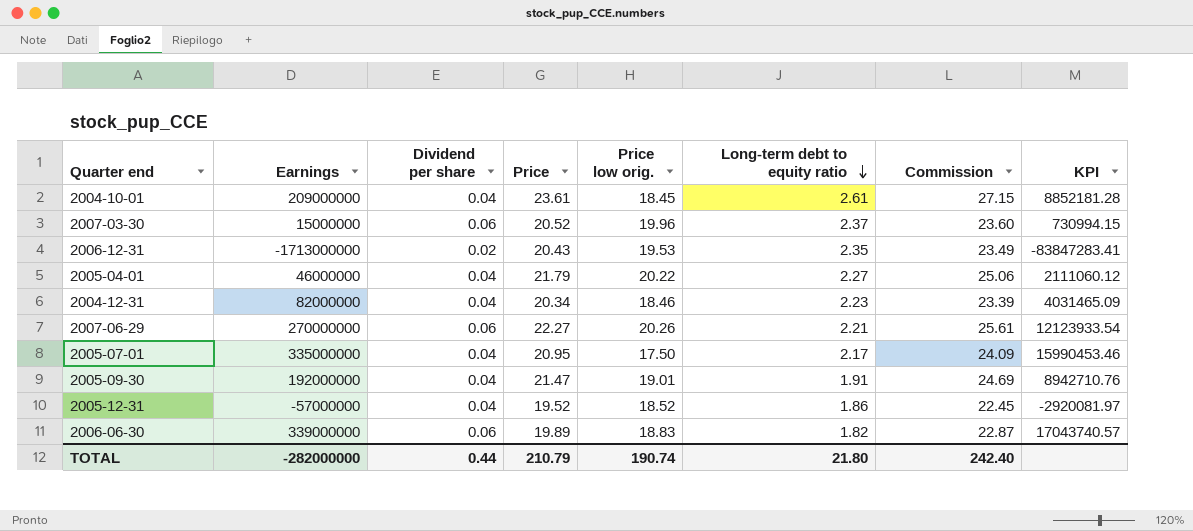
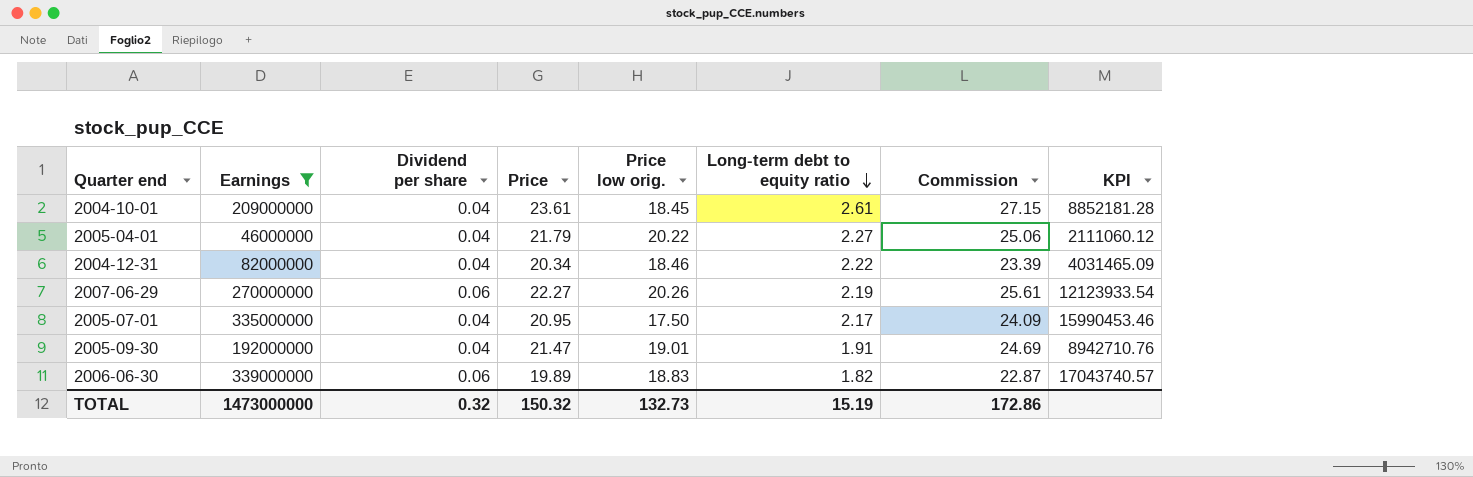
filter: none -> Earnings >= 46000000
2004-12-31 | Long-term debt to equity ratio: 2.23 -> 2.22
2007-06-29 | Long-term debt to equity ratio: 2.21 -> 2.19
TOTAL | Earnings: -282000000 -> 1473000000
TOTAL | Dividend per share: 0.44 -> 0.32
TOTAL | Price: 210.79 -> 150.32
TOTAL | Price low orig.: 190.74 -> 132.73
TOTAL | Long-term debt to equity ratio: 21.80 -> 15.19
TOTAL | Commission: 242.40 -> 172.86

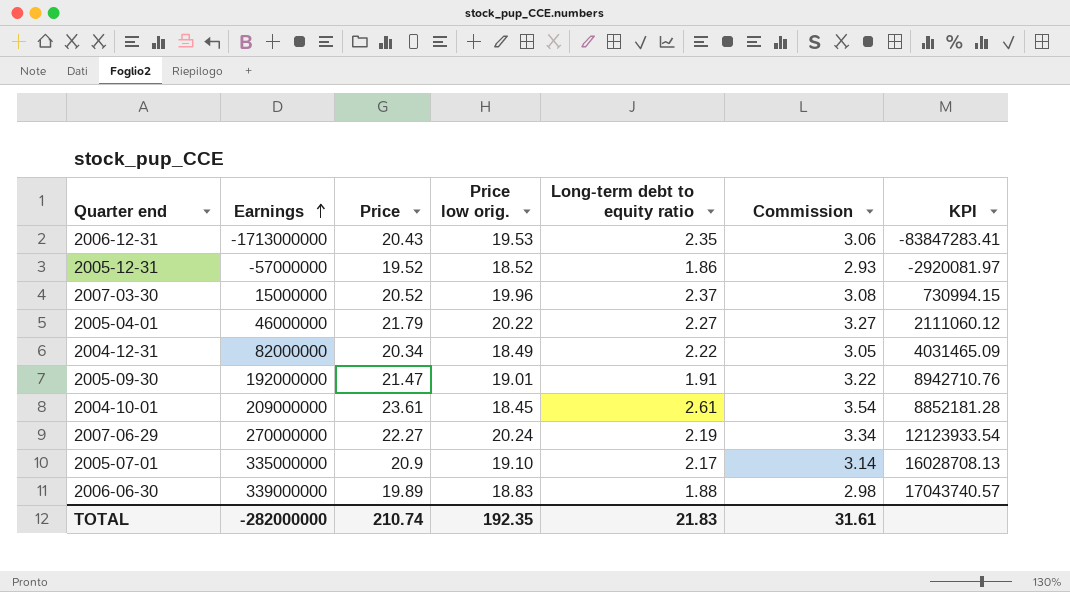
filter: Earnings >= 46000000 -> none
row order: Long-term debt to equity ratio descending -> Earnings ascending
column Dividend per share | position: 3 -> none
column Commission | formula: [Price] * 1.15 -> [Price] * 0.15
2004-12-31 | Price low orig.: 18.46 -> 18.49
2007-06-29 | Price low orig.: 20.26 -> 20.24
2005-07-01 | Price: 20.95 -> 20.9
2005-07-01 | Price low orig.: 17.50 -> 19.10
2005-07-01 | KPI: 15990453.46 -> 16028708.13
2006-06-30 | Long-term debt to equity ratio: 1.82 -> 1.88
TOTAL | Earnings: 1473000000 -> -282000000
TOTAL | Price: 150.32 -> 210.74
TOTAL | Price low orig.: 132.73 -> 192.35
TOTAL | Long-term debt to equity ratio: 15.19 -> 21.83
TOTAL | Commission: 172.86 -> 31.61

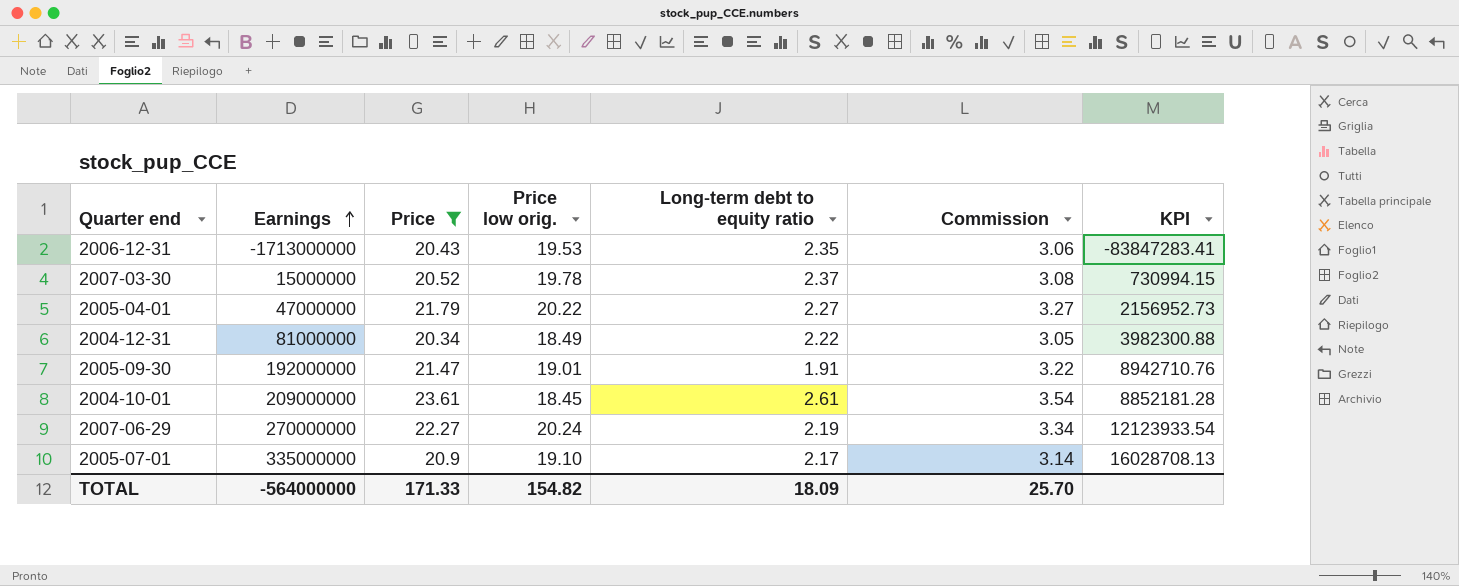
filter: none -> Price >= 20.34
2007-03-30 | Price low orig.: 19.96 -> 19.78
2005-04-01 | Earnings: 46000000 -> 47000000
2005-04-01 | KPI: 2111060.12 -> 2156952.73
2004-12-31 | Earnings: 82000000 -> 81000000
2004-12-31 | KPI: 4031465.09 -> 3982300.88
TOTAL | Earnings: -282000000 -> -564000000
TOTAL | Price: 210.74 -> 171.33
TOTAL | Price low orig.: 192.35 -> 154.82
TOTAL | Long-term debt to equity ratio: 21.83 -> 18.09
TOTAL | Commission: 31.61 -> 25.70

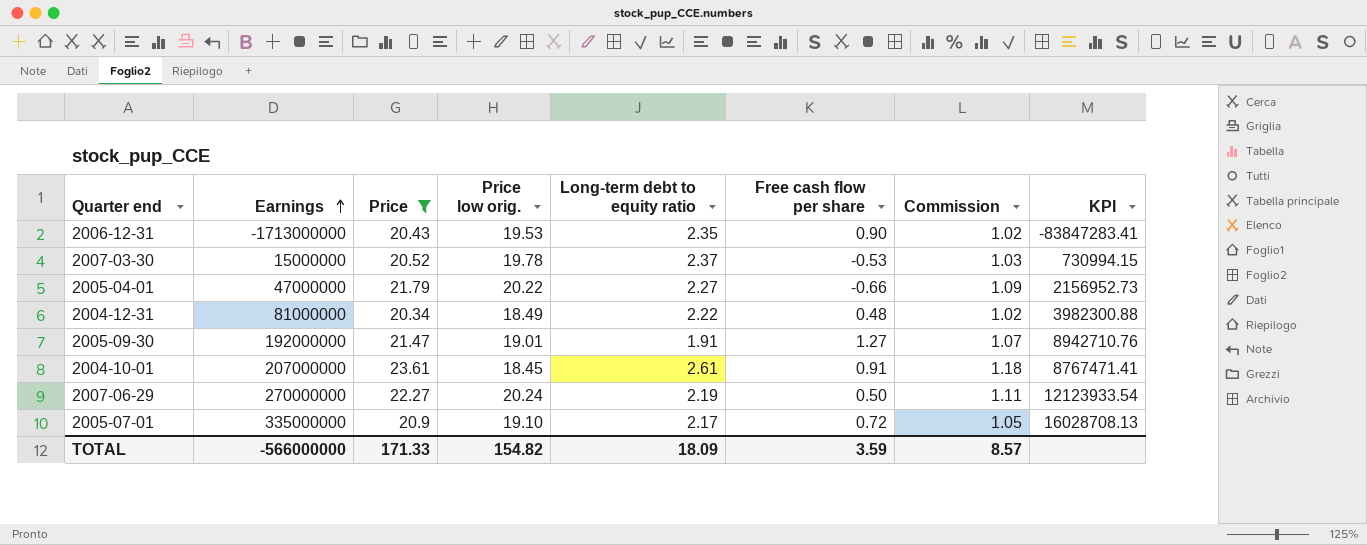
column Free cash flow per share | position: none -> 6
column Commission | formula: [Price] * 0.15 -> [Price] * 0.05
2004-10-01 | Earnings: 209000000 -> 207000000
2004-10-01 | KPI: 8852181.28 -> 8767471.41
TOTAL | Earnings: -564000000 -> -566000000
TOTAL | Commission: 25.70 -> 8.57

